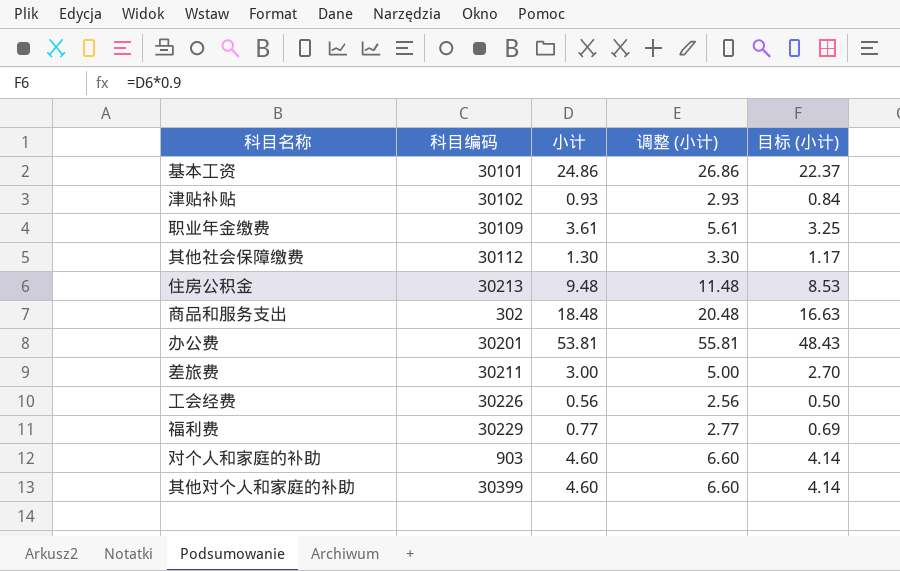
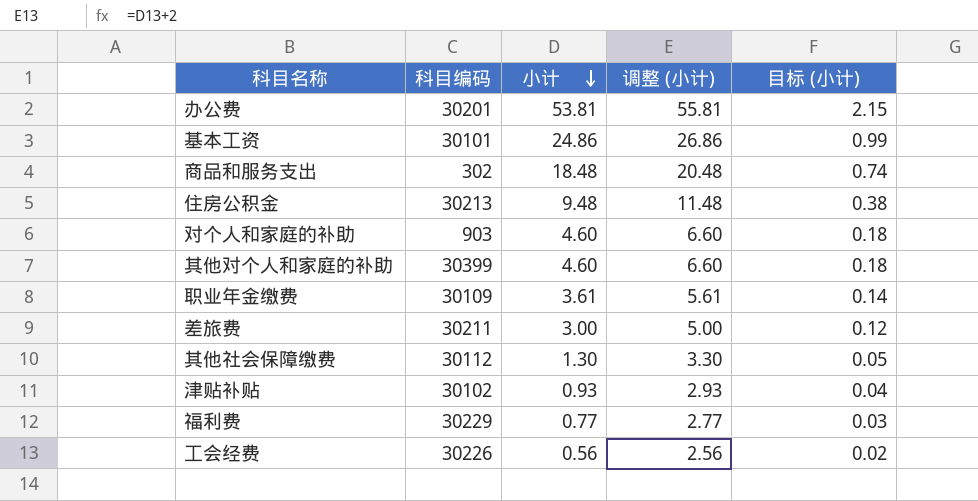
row order: none -> 小计 descending
column 目标 (小计) | formula: [小计] * 0.9 -> [小计] * 0.04

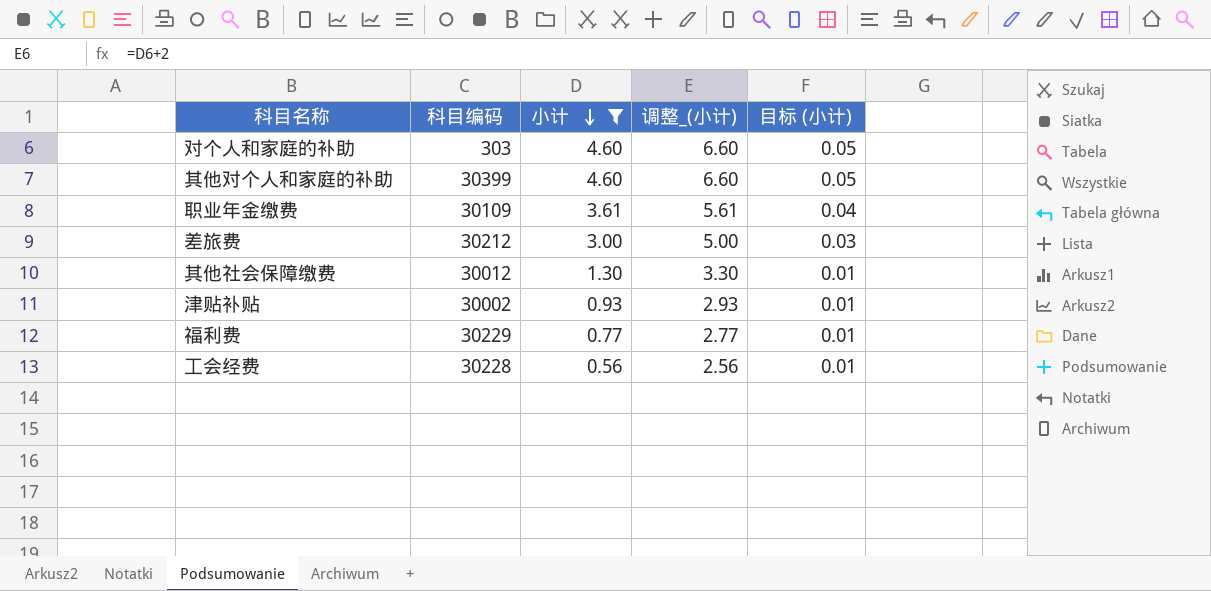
filter: none -> 小计 <= 4.60
column name: 调整 (小计) -> 调整_(小计)
column 目标 (小计) | formula: [小计] * 0.04 -> [小计] * 0.01
对个人和家庭的补助 | 科目编码: 903 -> 303
差旅费 | 科目编码: 30211 -> 30212
其他社会保障缴费 | 科目编码: 30112 -> 30012
津贴补贴 | 科目编码: 30102 -> 30002
工会经费 | 科目编码: 30226 -> 30228

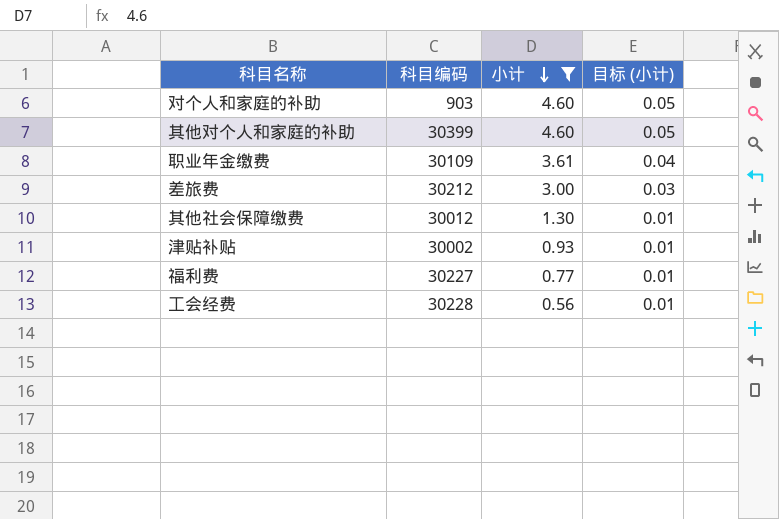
column 调整_(小计) | formula: [小计] + 2 -> none
对个人和家庭的补助 | 科目编码: 303 -> 903
福利费 | 科目编码: 30229 -> 30227

